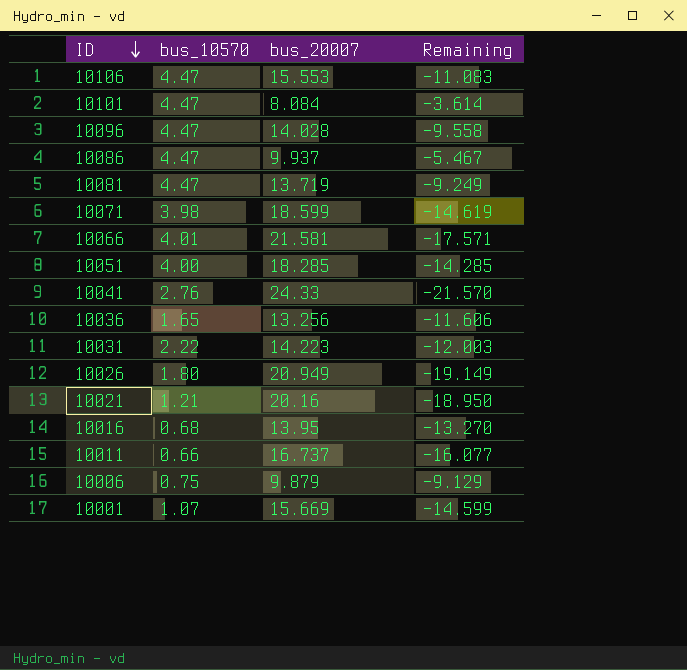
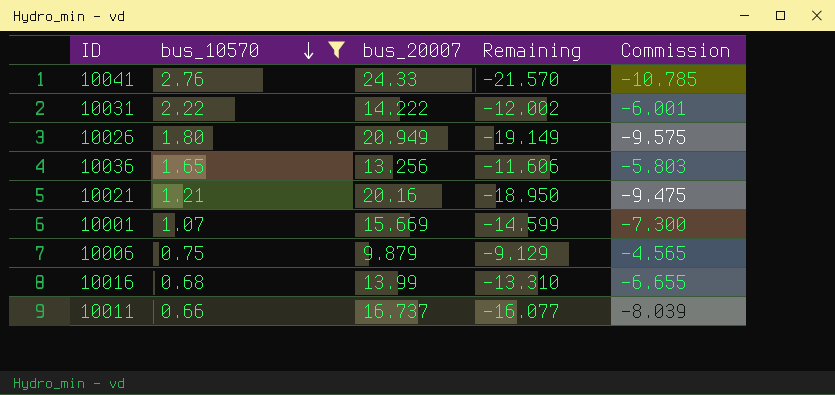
filter: none -> bus_10570 <= 2.76
row order: ID descending -> bus_10570 descending
column Commission | formula: none -> [Remaining] * 0.5
10031 | bus_20007: 14.223 -> 14.222
10031 | Remaining: -12.003 -> -12.002
10016 | bus_20007: 13.95 -> 13.99
10016 | Remaining: -13.270 -> -13.310

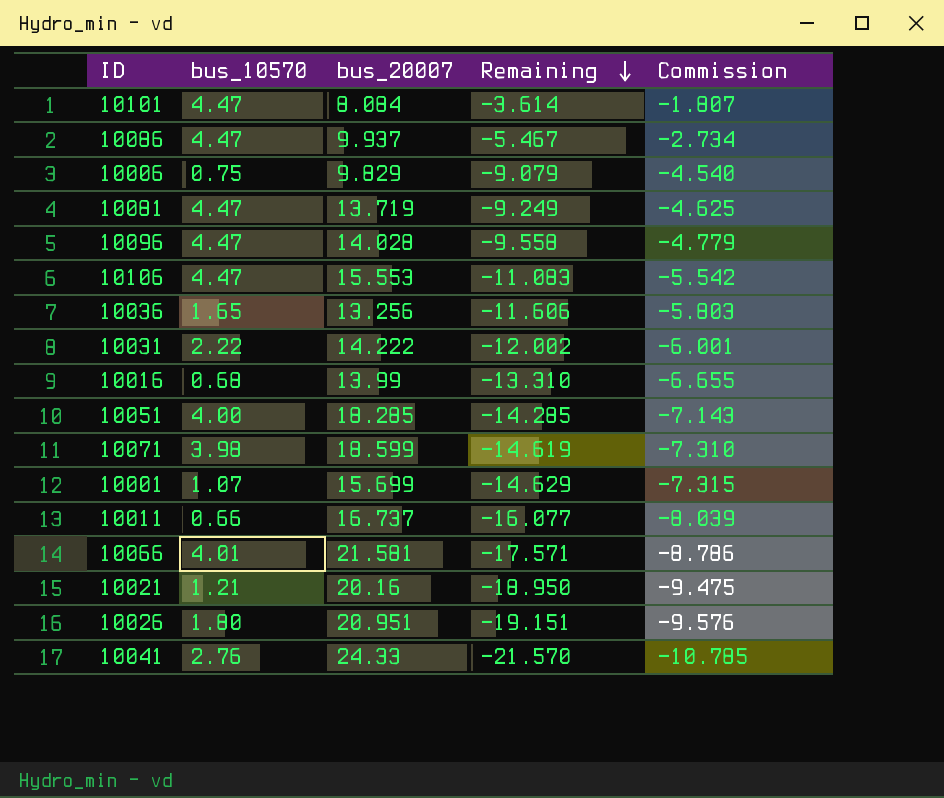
filter: bus_10570 <= 2.76 -> none
row order: bus_10570 descending -> Remaining descending
10006 | bus_20007: 9.879 -> 9.829
10006 | Remaining: -9.129 -> -9.079
10006 | Commission: -4.565 -> -4.540
10001 | bus_20007: 15.669 -> 15.699
10001 | Remaining: -14.599 -> -14.629
10001 | Commission: -7.300 -> -7.315
10026 | bus_20007: 20.949 -> 20.951
10026 | Remaining: -19.149 -> -19.151
10026 | Commission: -9.575 -> -9.576

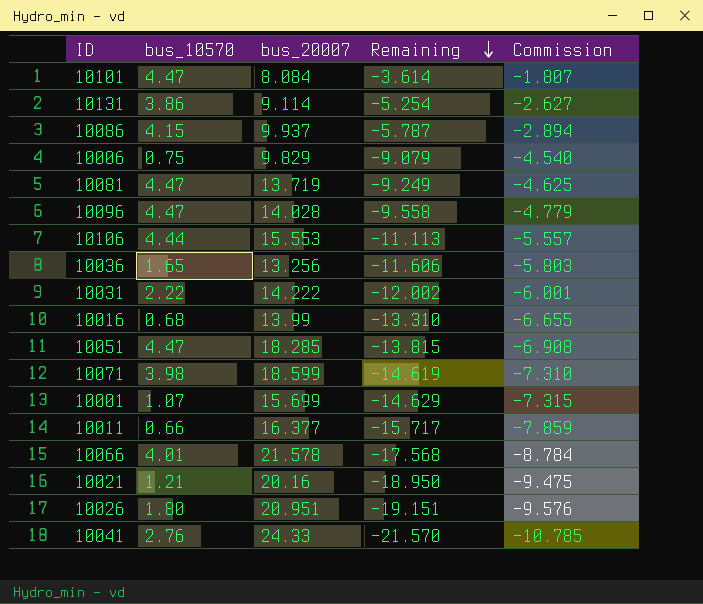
row 10131: none -> 3.86 | 9.114 | -5.254 | -2.627
10086 | bus_10570: 4.47 -> 4.15
10086 | Remaining: -5.467 -> -5.787
10086 | Commission: -2.734 -> -2.894
10106 | bus_10570: 4.47 -> 4.44
10106 | Remaining: -11.083 -> -11.113
10106 | Commission: -5.542 -> -5.557
10051 | bus_10570: 4.00 -> 4.47
10051 | Remaining: -14.285 -> -13.815
10051 | Commission: -7.143 -> -6.908
10011 | bus_20007: 16.737 -> 16.377
10011 | Remaining: -16.077 -> -15.717
10011 | Commission: -8.039 -> -7.859
10066 | bus_20007: 21.581 -> 21.578
10066 | Remaining: -17.571 -> -17.568
10066 | Commission: -8.786 -> -8.784

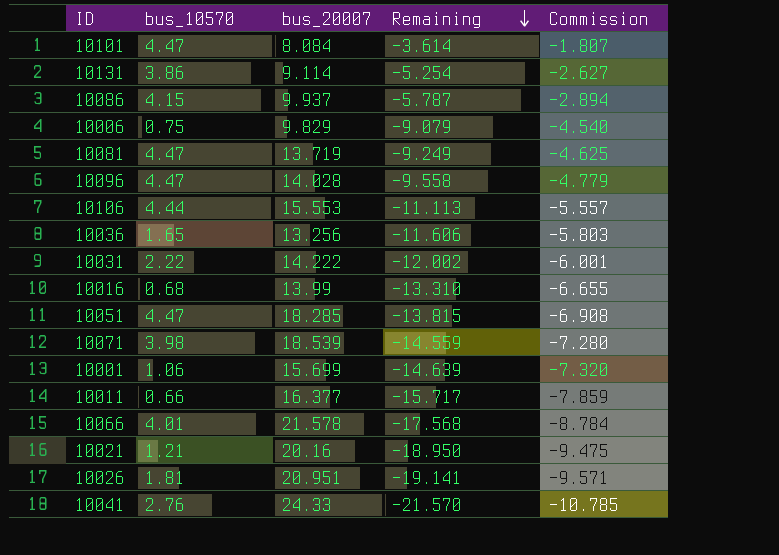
10071 | bus_20007: 18.599 -> 18.539
10071 | Remaining: -14.619 -> -14.559
10071 | Commission: -7.310 -> -7.280
10001 | bus_10570: 1.07 -> 1.06
10001 | Remaining: -14.629 -> -14.639
10001 | Commission: -7.315 -> -7.320
10026 | bus_10570: 1.80 -> 1.81
10026 | Remaining: -19.151 -> -19.141
10026 | Commission: -9.576 -> -9.571

